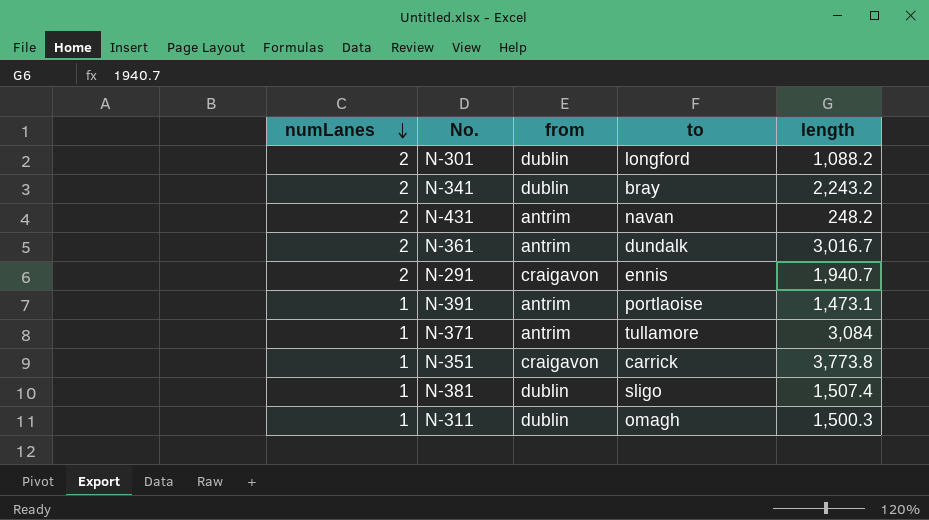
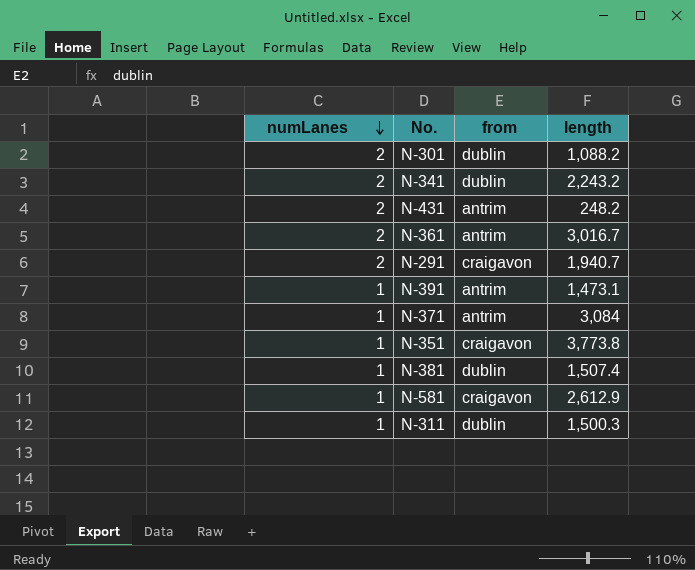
column to | position: 4 -> none
row N-581: none -> 1 | craigavon | 2,612.9

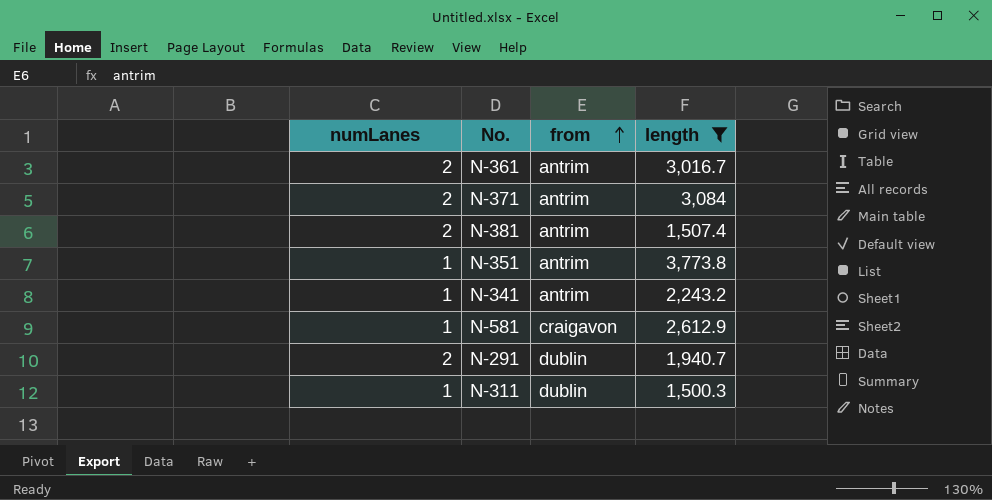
filter: none -> length >= 1,500.3
row order: numLanes descending -> from ascending
N-371 | numLanes: 1 -> 2
N-381 | numLanes: 1 -> 2
N-381 | from: dublin -> antrim
N-351 | from: craigavon -> antrim
N-341 | numLanes: 2 -> 1
N-341 | from: dublin -> antrim
N-291 | from: craigavon -> dublin

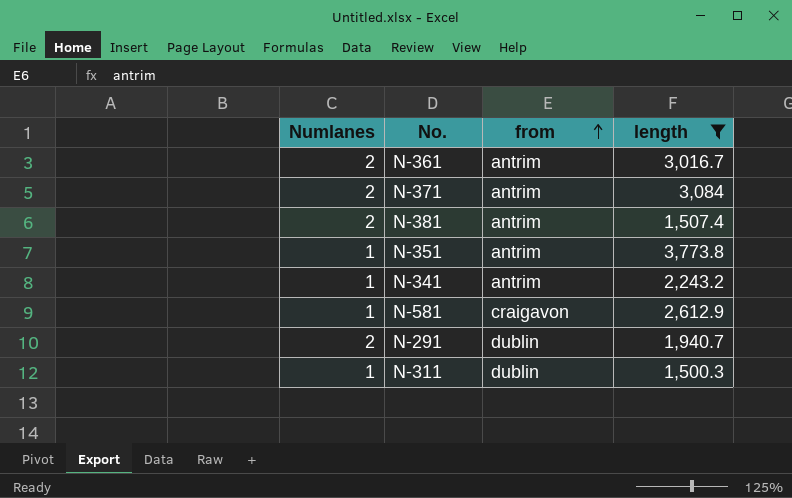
column name: numLanes -> Numlanes

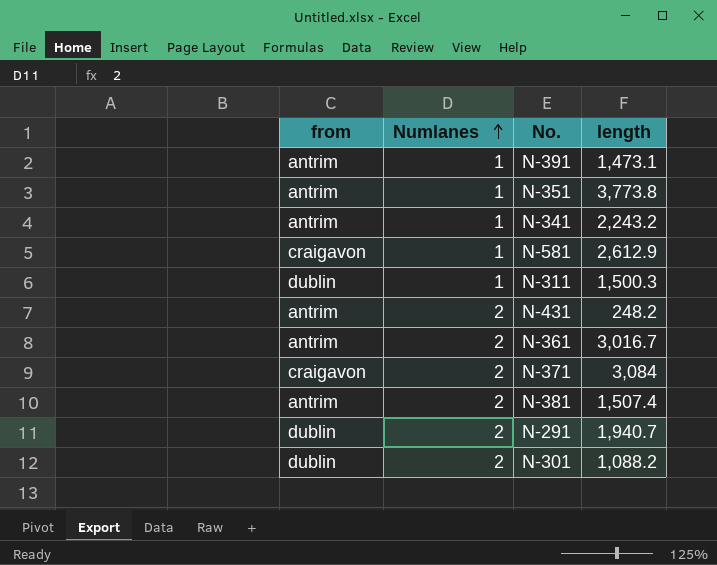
filter: length >= 1,500.3 -> none
row order: from ascending -> Numlanes ascending
column from | position: 3 -> 1
N-371 | from: antrim -> craigavon

